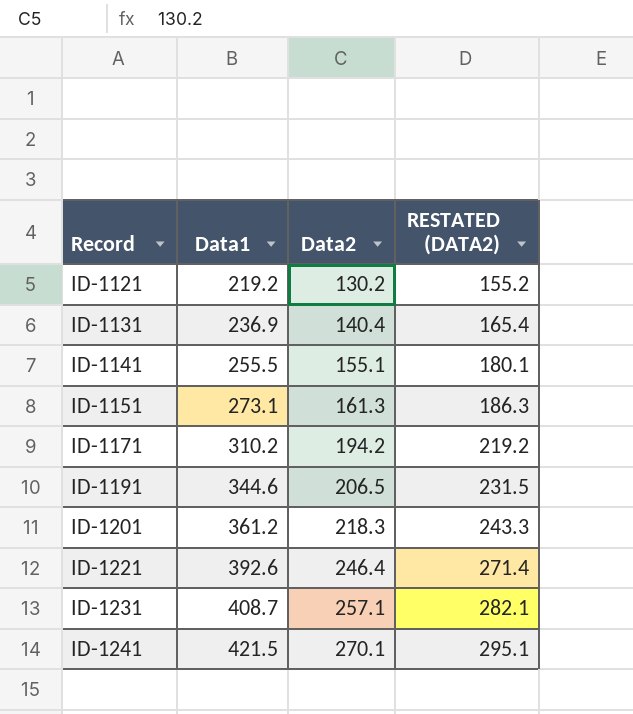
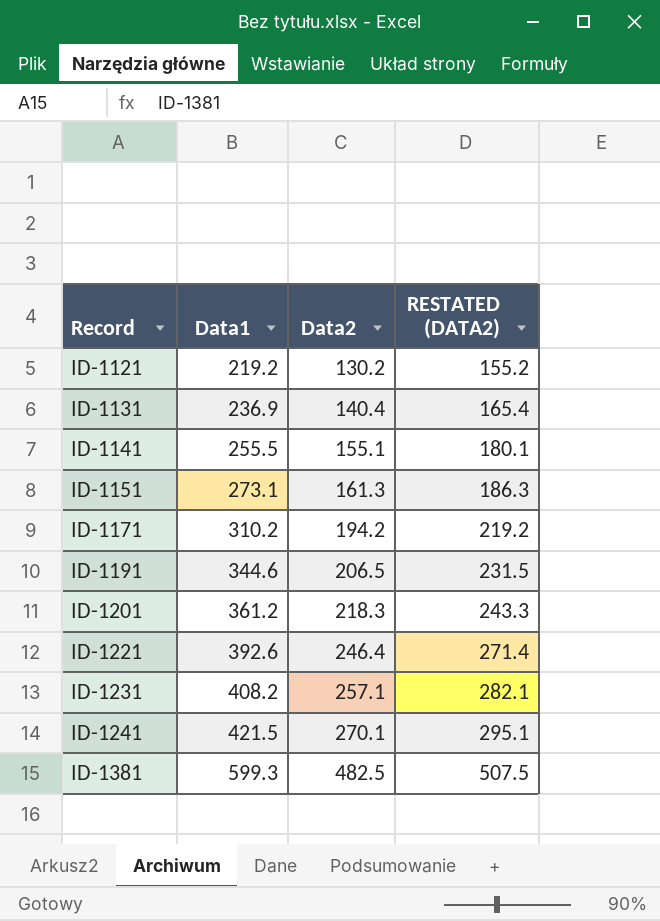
ID-1231 | Data1: 408.7 -> 408.2
row ID-1381: none -> 599.3 | 482.5 | 507.5

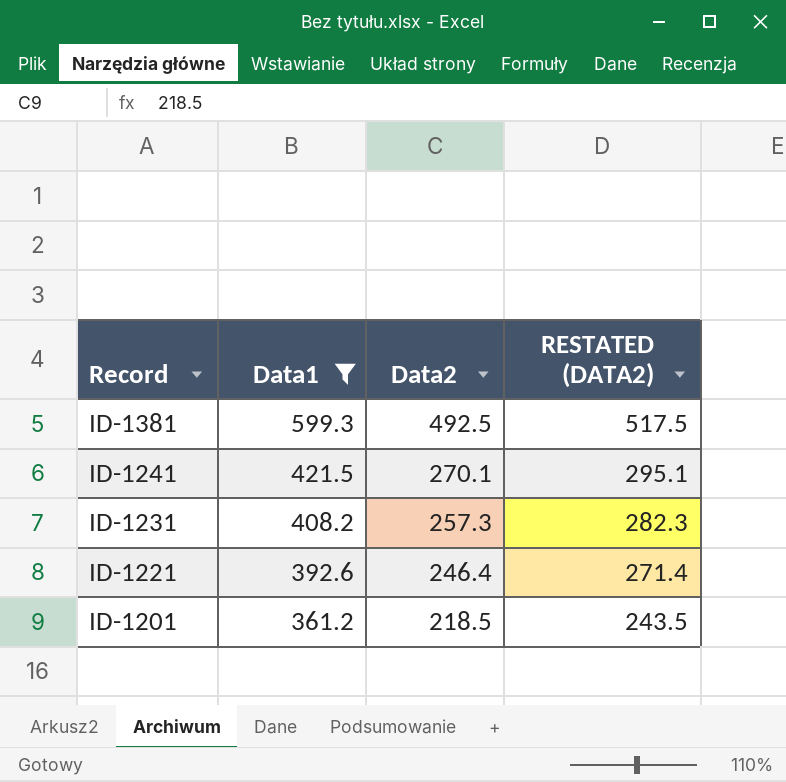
filter: none -> Data1 >= 361.2
row order: Record ascending -> Record descending
ID-1381 | Data2: 482.5 -> 492.5
ID-1381 | RESTATED (DATA2): 507.5 -> 517.5
ID-1231 | Data2: 257.1 -> 257.3
ID-1231 | RESTATED (DATA2): 282.1 -> 282.3
ID-1201 | Data2: 218.3 -> 218.5
ID-1201 | RESTATED (DATA2): 243.3 -> 243.5

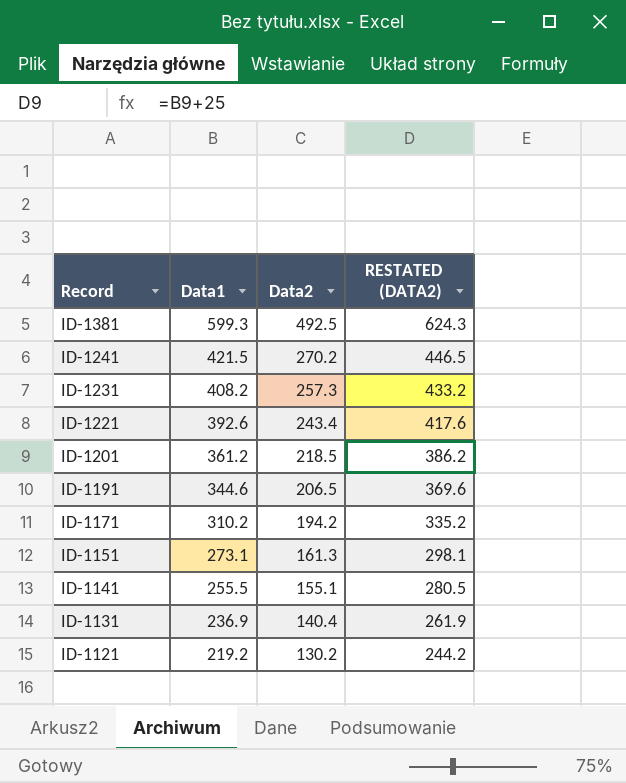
filter: Data1 >= 361.2 -> none
column RESTATED (DATA2) | formula: [Data2] + 25 -> [Data1] + 25
ID-1241 | Data2: 270.1 -> 270.2
ID-1221 | Data2: 246.4 -> 243.4

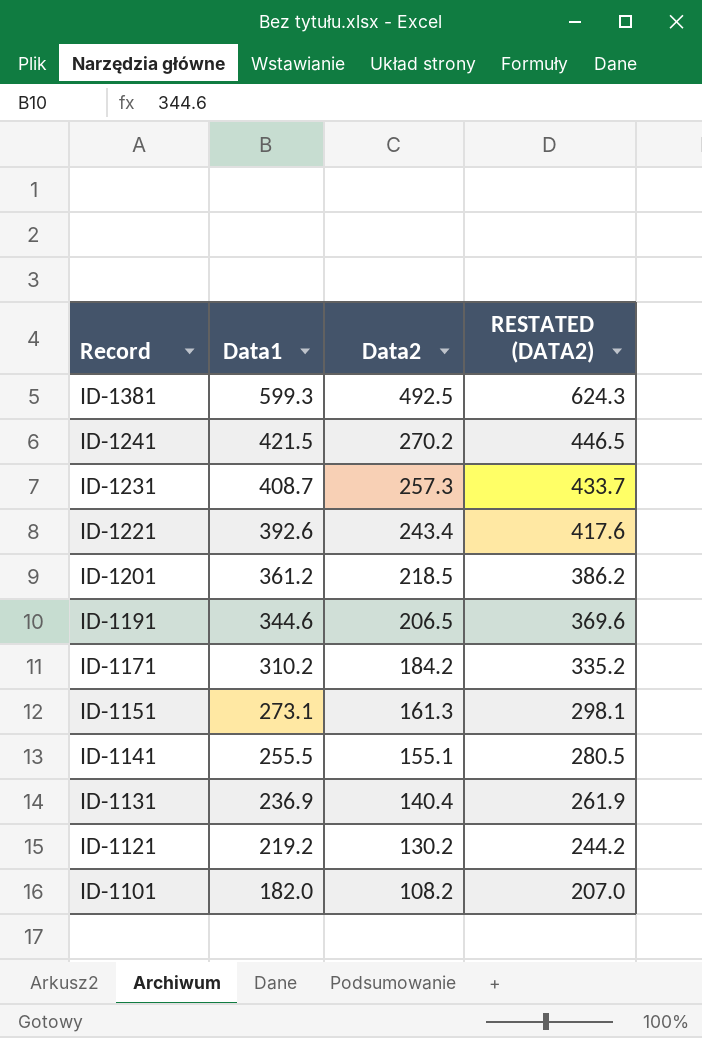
ID-1231 | Data1: 408.2 -> 408.7
ID-1231 | RESTATED (DATA2): 433.2 -> 433.7
ID-1171 | Data2: 194.2 -> 184.2
row ID-1101: none -> 182.0 | 108.2 | 207.0

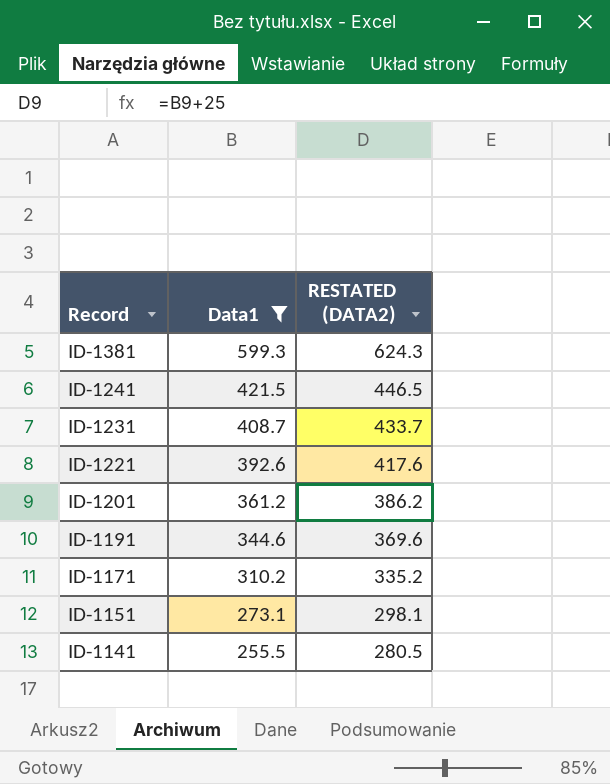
filter: none -> Data1 >= 255.5
column Data2 | position: 3 -> none

